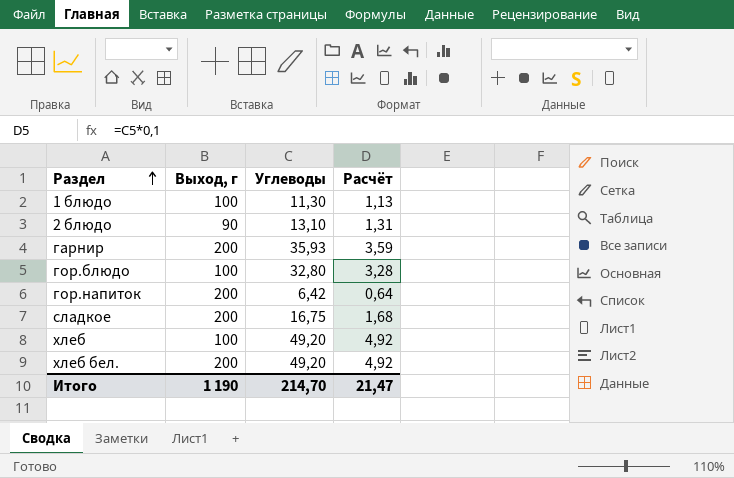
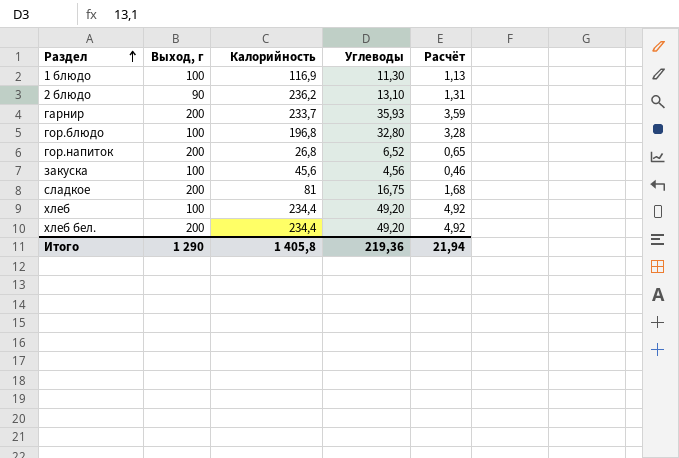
column Калорийность | position: none -> 3
гор.напиток | Углеводы: 6,42 -> 6,52
гор.напиток | Расчёт: 0,64 -> 0,65
row закуска: none -> 100 | 45,6 | 4,56 | 0,46
Итого | Выход, г: 1 190 -> 1 290
Итого | Углеводы: 214,70 -> 219,36
Итого | Расчёт: 21,47 -> 21,94

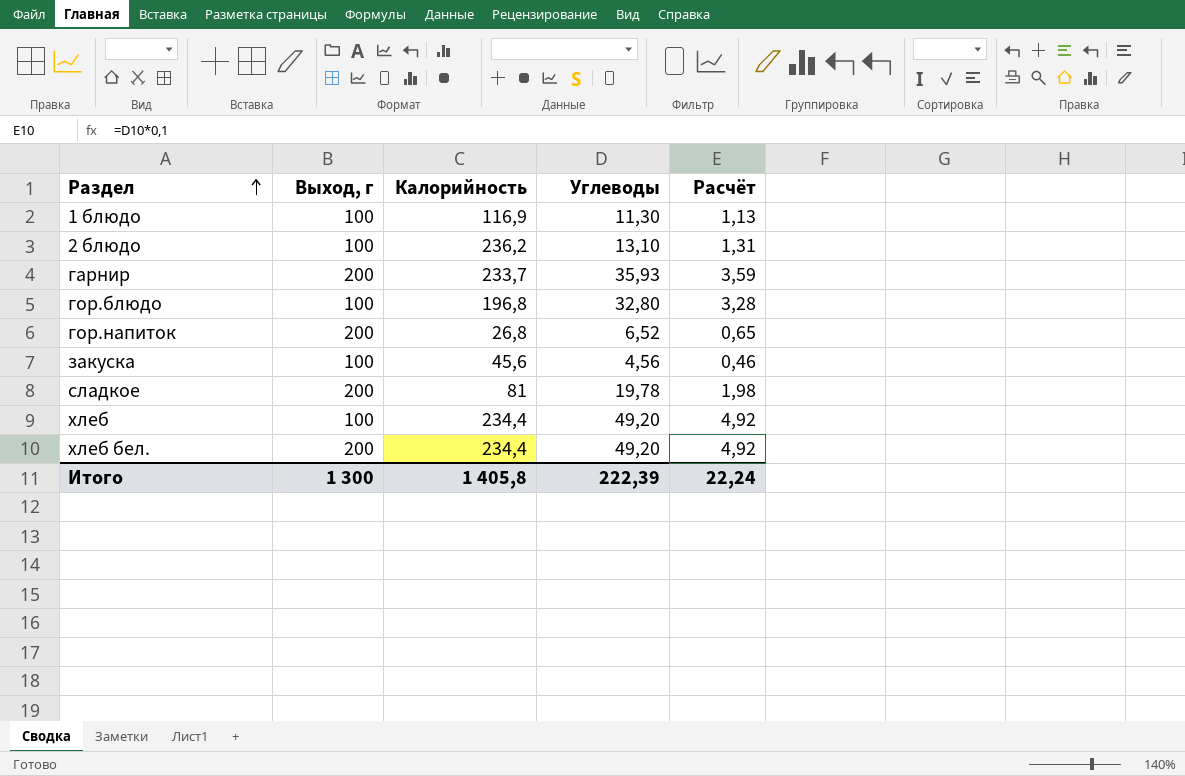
2 блюдо | Выход, г: 90 -> 100
сладкое | Углеводы: 16,75 -> 19,78
сладкое | Расчёт: 1,68 -> 1,98
Итого | Выход, г: 1 290 -> 1 300
Итого | Углеводы: 219,36 -> 222,39
Итого | Расчёт: 21,94 -> 22,24

